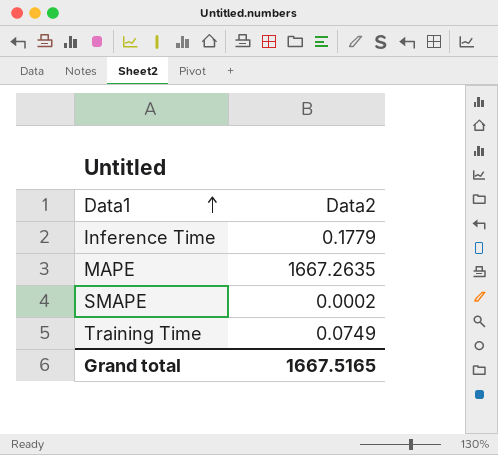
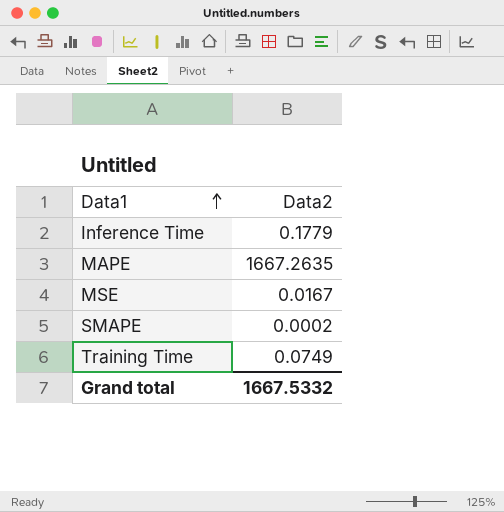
row MSE: none -> 0.0167
Grand total | Data2: 1667.5165 -> 1667.5332

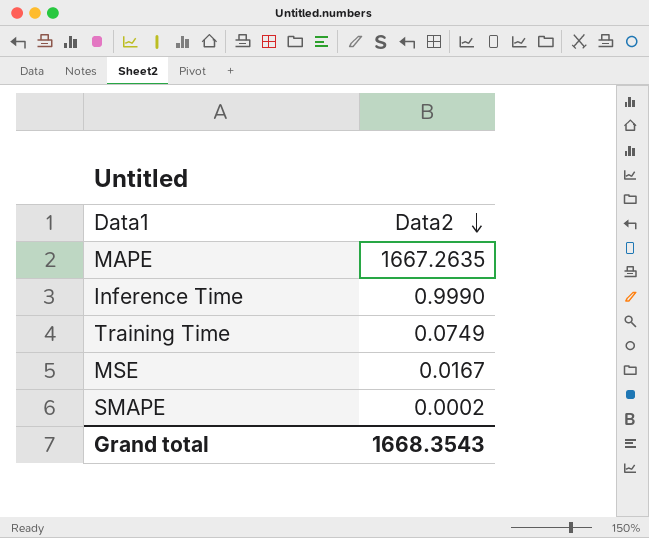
row order: Data1 ascending -> Data2 descending
Inference Time | Data2: 0.1779 -> 0.9990
Grand total | Data2: 1667.5332 -> 1668.3543

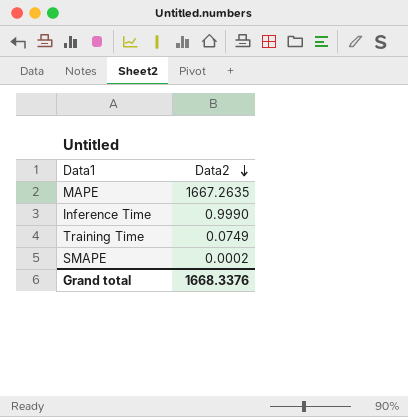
row MSE: 0.0167 -> none
Grand total | Data2: 1668.3543 -> 1668.3376

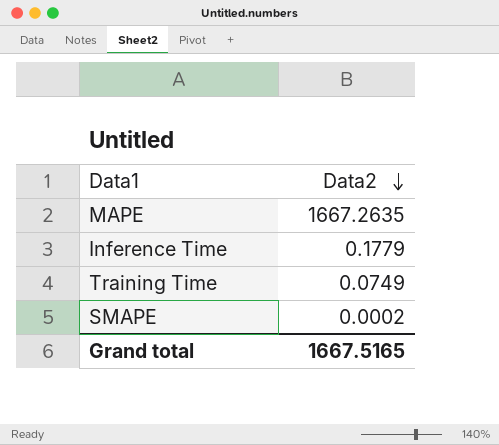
Inference Time | Data2: 0.9990 -> 0.1779
Grand total | Data2: 1668.3376 -> 1667.5165

